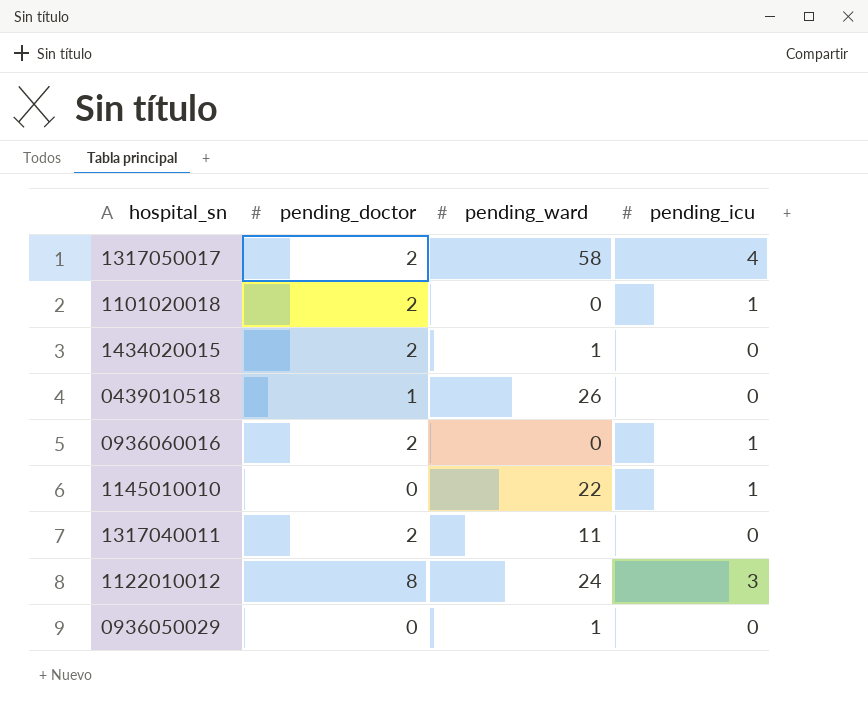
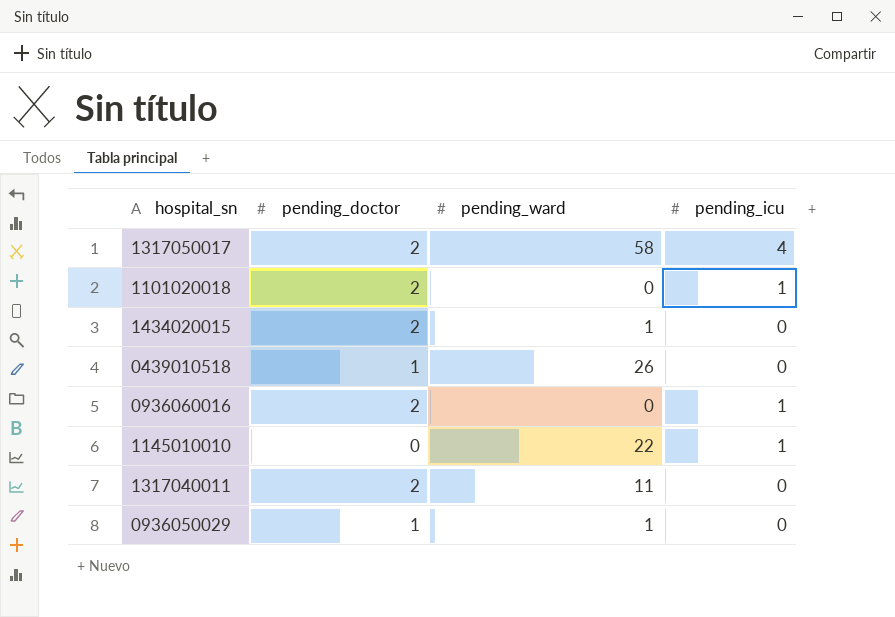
row 1122010012: 8 | 24 | 3 -> none
0936050029 | pending_doctor: 0 -> 1

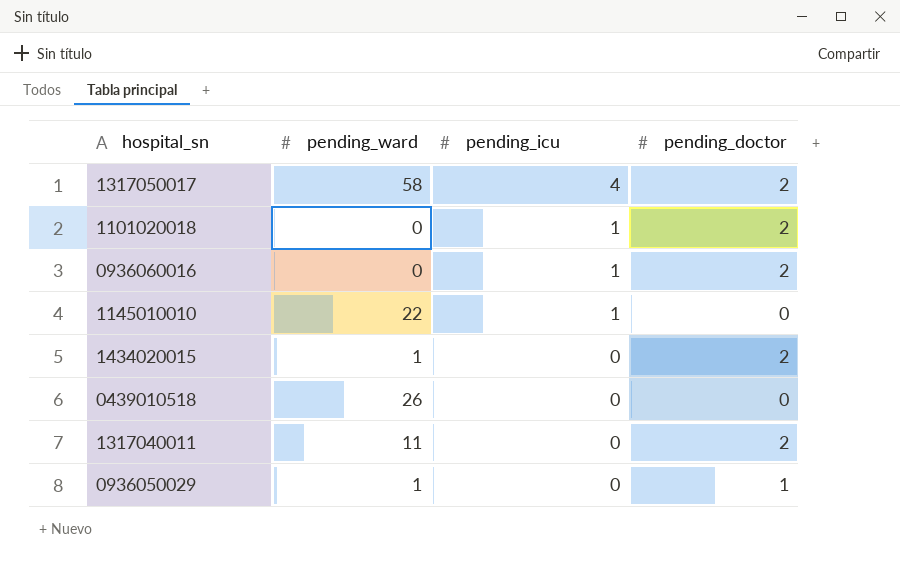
row order: none -> pending_icu descending
column pending_doctor | position: 2 -> 4
0439010518 | pending_doctor: 1 -> 0

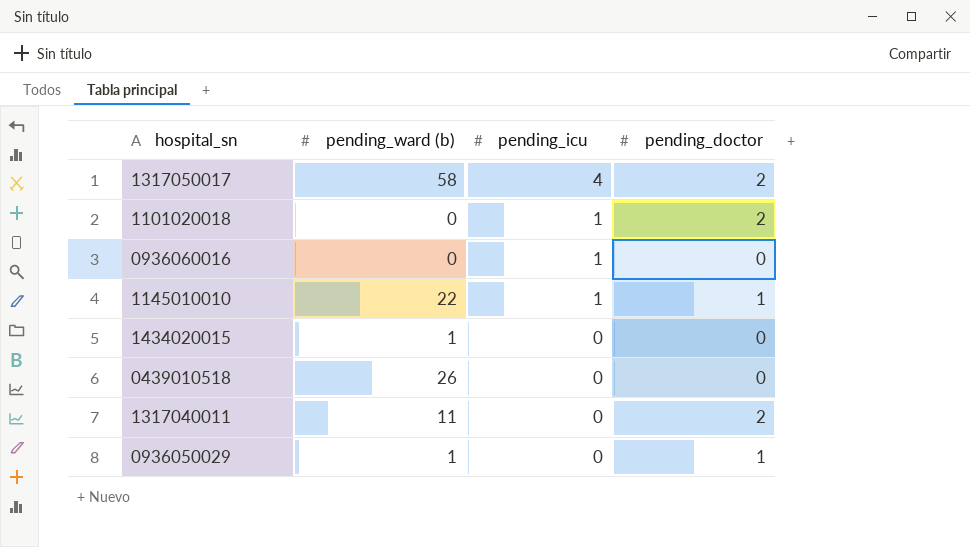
column name: pending_ward -> pending_ward (b)
0936060016 | pending_doctor: 2 -> 0
1145010010 | pending_doctor: 0 -> 1
1434020015 | pending_doctor: 2 -> 0

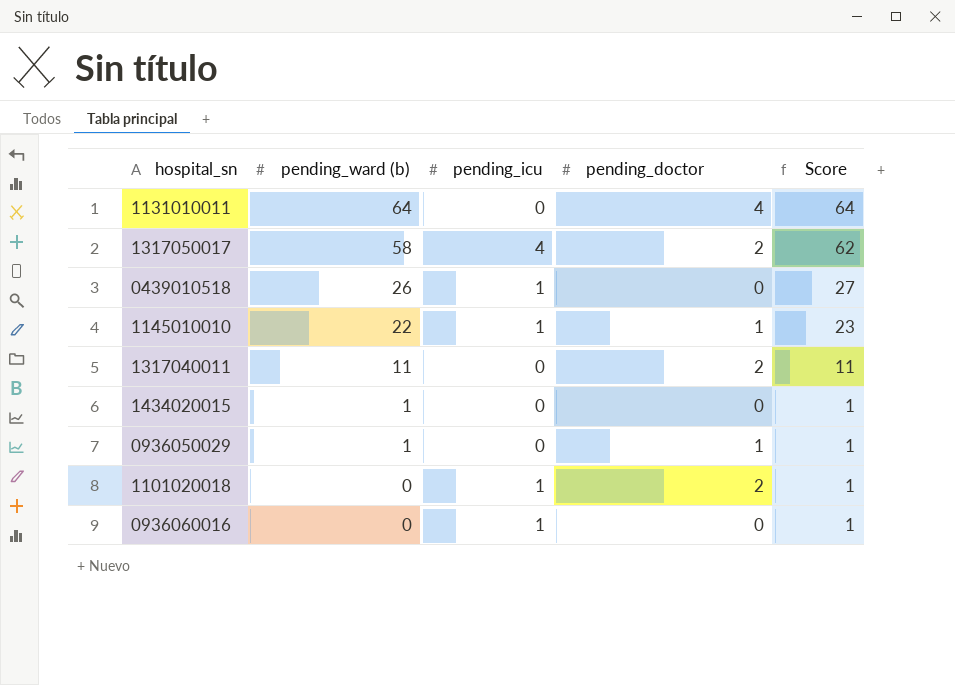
row order: pending_icu descending -> pending_ward (b) descending
column Score | formula: none -> [pending_ward (b)] + [pending_icu]
row 1131010011: none -> 64 | 0 | 4 | 64
0439010518 | pending_icu: 0 -> 1

